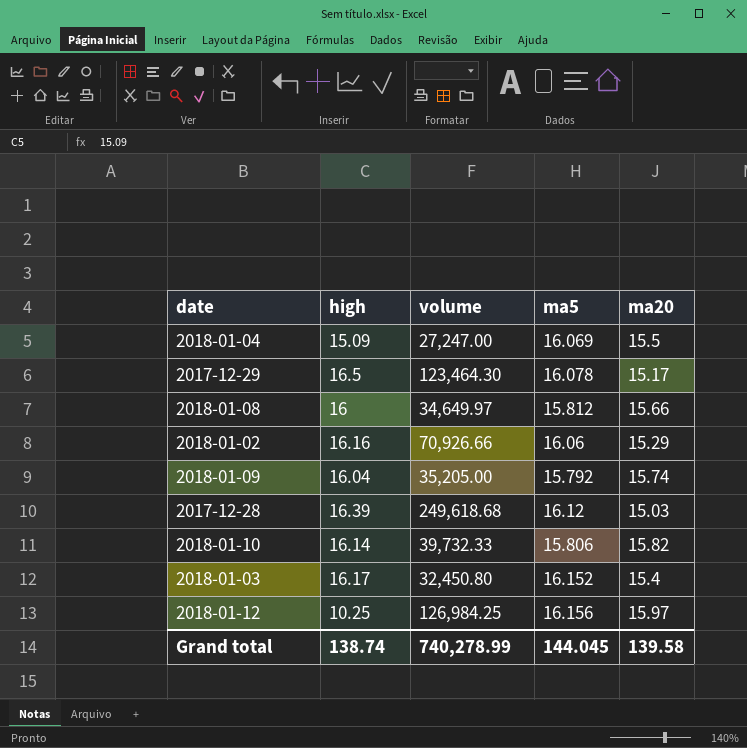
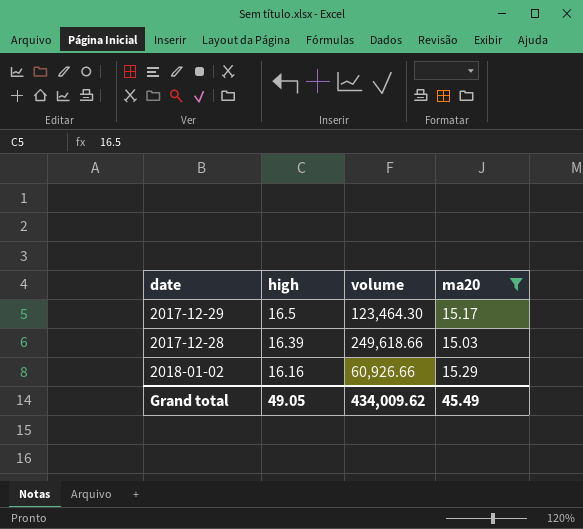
filter: none -> ma20 <= 15.29
row order: none -> high descending
column ma5 | position: 4 -> none
2017-12-28 | volume: 249,618.68 -> 249,618.66
2018-01-02 | volume: 70,926.66 -> 60,926.66
Grand total | high: 138.74 -> 49.05
Grand total | volume: 740,278.99 -> 434,009.62
Grand total | ma20: 139.58 -> 45.49

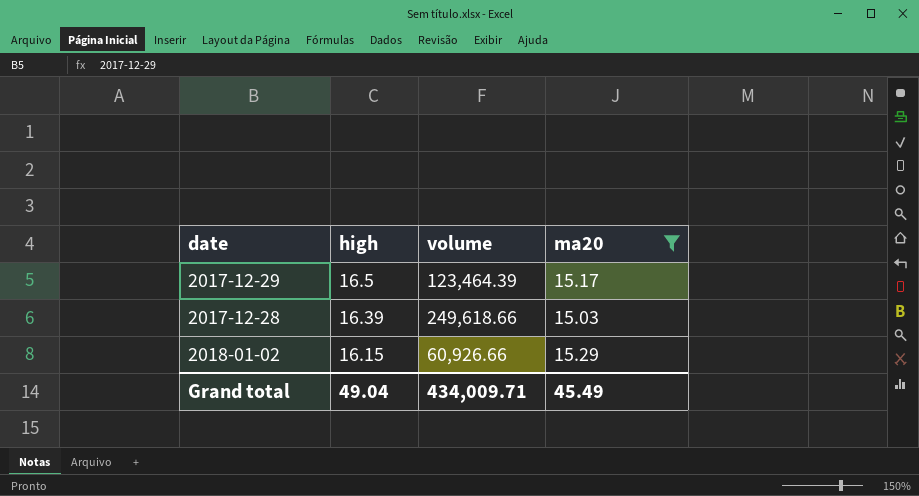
2017-12-29 | volume: 123,464.30 -> 123,464.39
2018-01-02 | high: 16.16 -> 16.15
Grand total | high: 49.05 -> 49.04
Grand total | volume: 434,009.62 -> 434,009.71

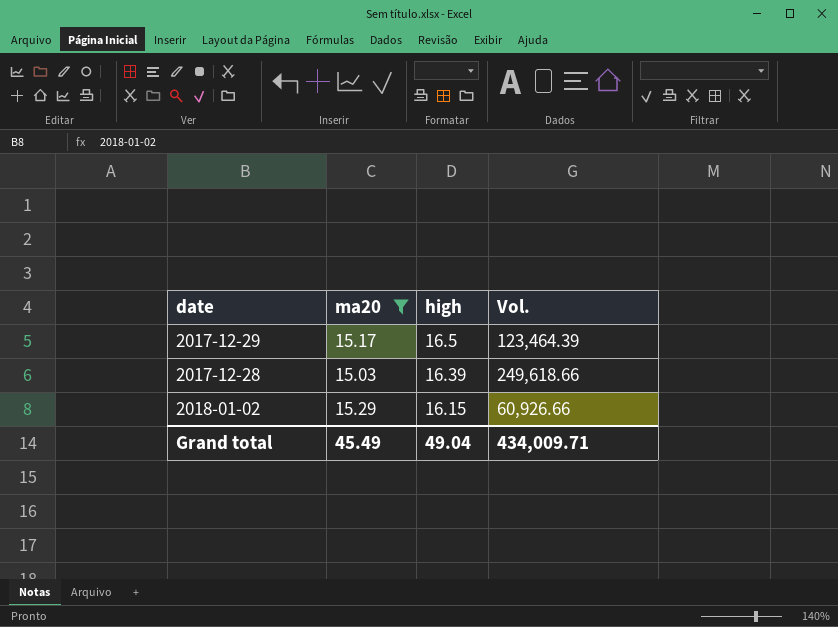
column ma20 | position: 4 -> 2
column name: volume -> Vol.

